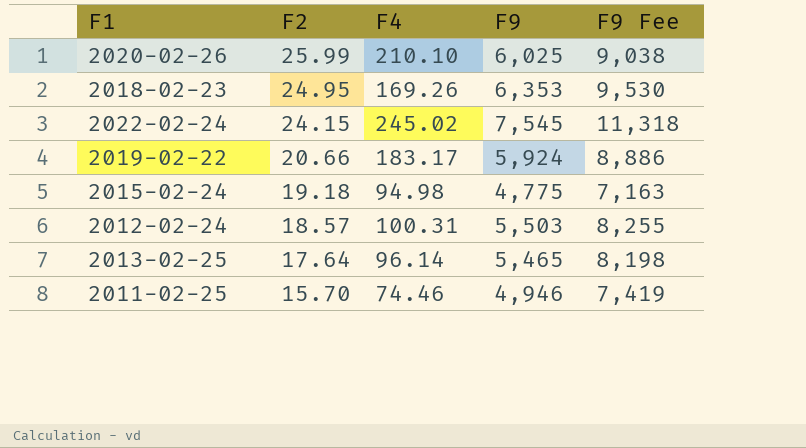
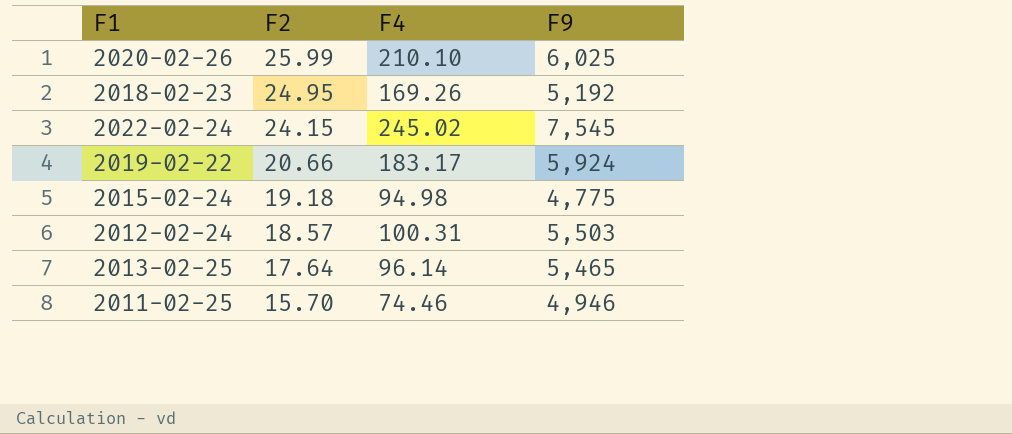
column F9 Fee | formula: [F9] * 1.5 -> none
2018-02-23 | F9: 6,353 -> 5,192

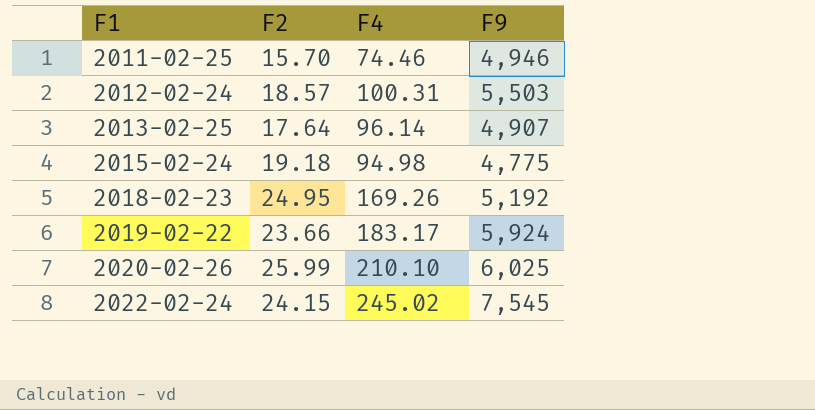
row order: F2 descending -> F1 ascending
2013-02-25 | F9: 5,465 -> 4,907
2019-02-22 | F2: 20.66 -> 23.66

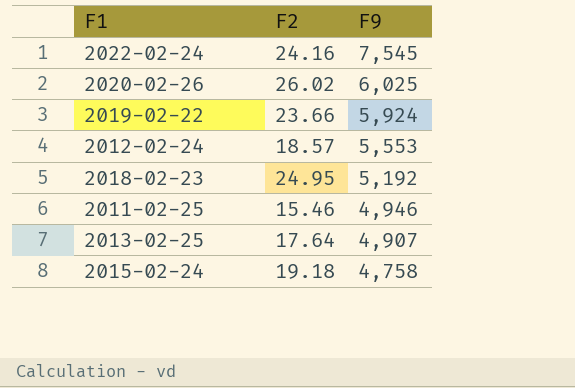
row order: F1 ascending -> F9 descending
column F4 | position: 3 -> none
2022-02-24 | F2: 24.15 -> 24.16
2020-02-26 | F2: 25.99 -> 26.02
2012-02-24 | F9: 5,503 -> 5,553
2011-02-25 | F2: 15.70 -> 15.46
2015-02-24 | F9: 4,775 -> 4,758

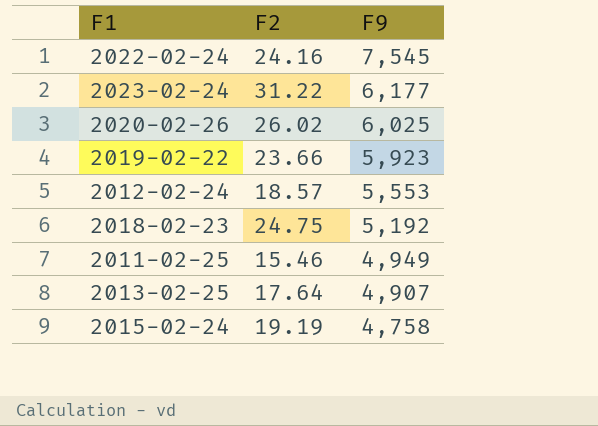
row 2023-02-24: none -> 31.22 | 6,177
2019-02-22 | F9: 5,924 -> 5,923
2018-02-23 | F2: 24.95 -> 24.75
2011-02-25 | F9: 4,946 -> 4,949
2015-02-24 | F2: 19.18 -> 19.19

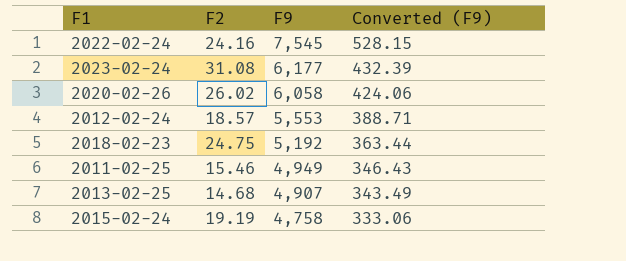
column Converted (F9) | formula: none -> [F9] * 0.07
row 2019-02-22: 23.66 | 5,923 -> none
2023-02-24 | F2: 31.22 -> 31.08
2020-02-26 | F9: 6,025 -> 6,058
2013-02-25 | F2: 17.64 -> 14.68

